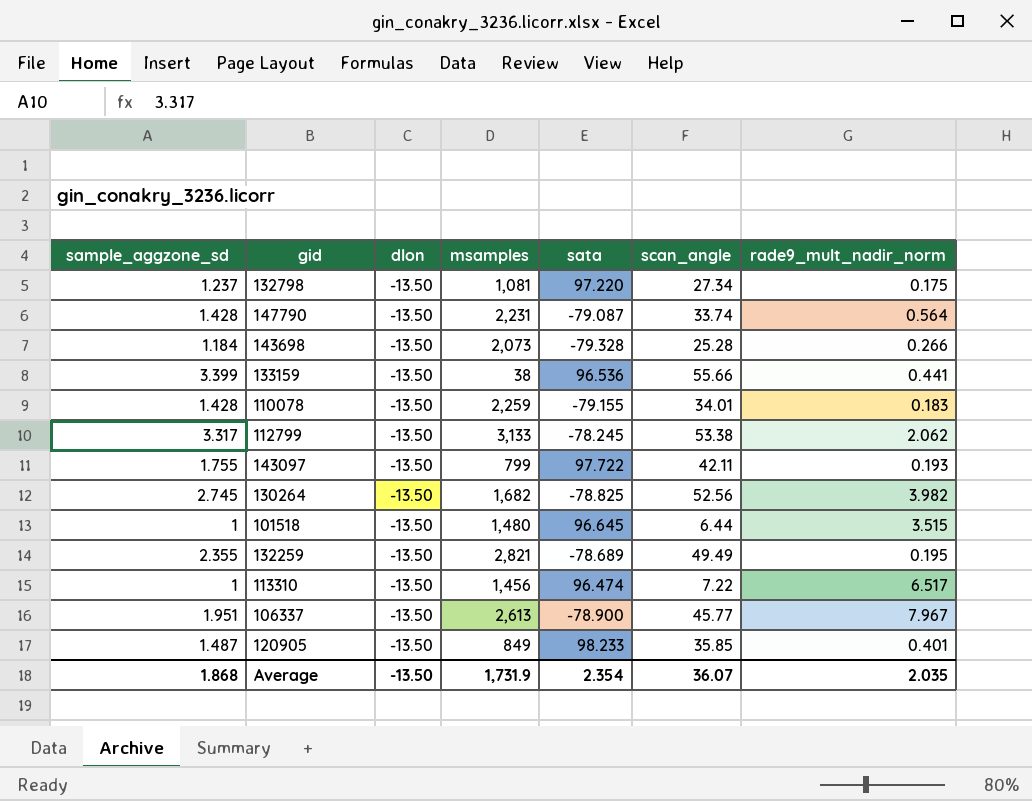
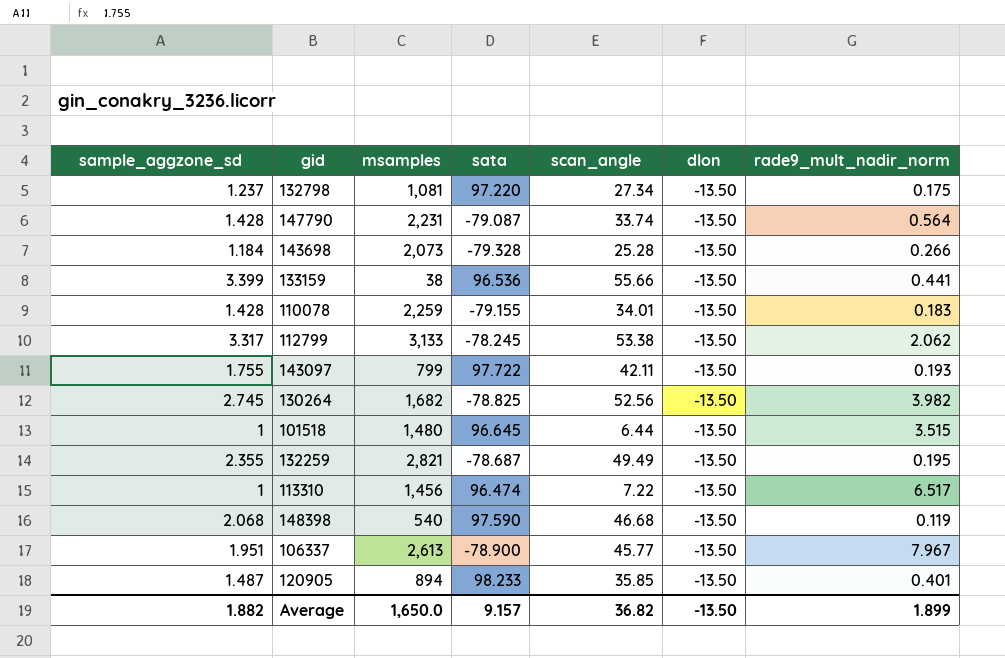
column dlon | position: 3 -> 6
132259 | sata: -78.689 -> -78.687
row 148398: none -> 2.068 | 540 | 97.590 | 46.68 | -13.50 | 0.119
120905 | msamples: 849 -> 894
Average | sample_aggzone_sd: 1.868 -> 1.882
Average | msamples: 1,731.9 -> 1,650.0
Average | sata: 2.354 -> 9.157
Average | scan_angle: 36.07 -> 36.82
Average | rade9_mult_nadir_norm: 2.035 -> 1.899

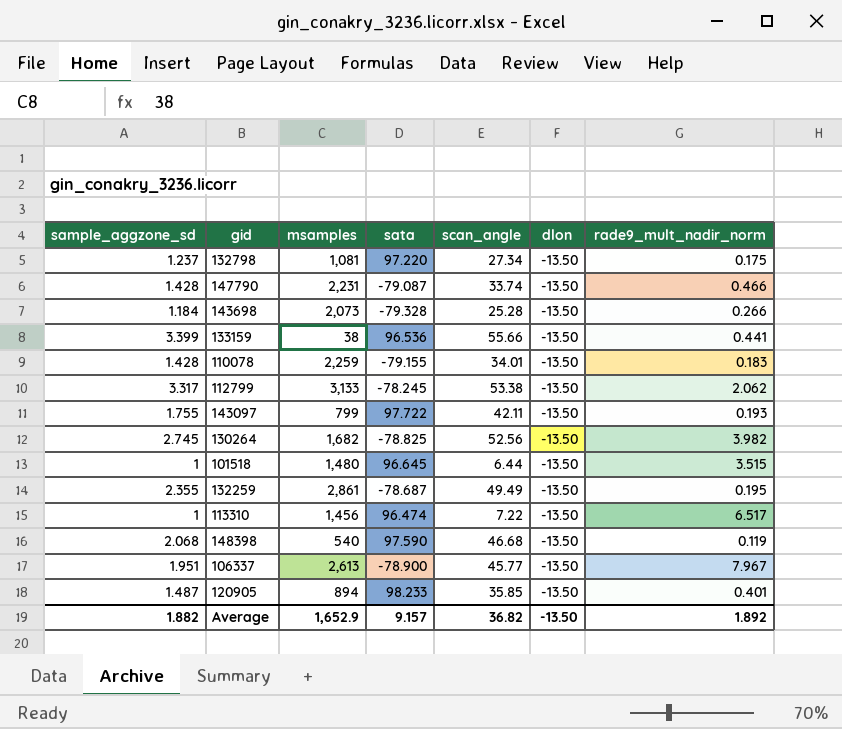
147790 | rade9_mult_nadir_norm: 0.564 -> 0.466
132259 | msamples: 2,821 -> 2,861
Average | msamples: 1,650.0 -> 1,652.9
Average | rade9_mult_nadir_norm: 1.899 -> 1.892

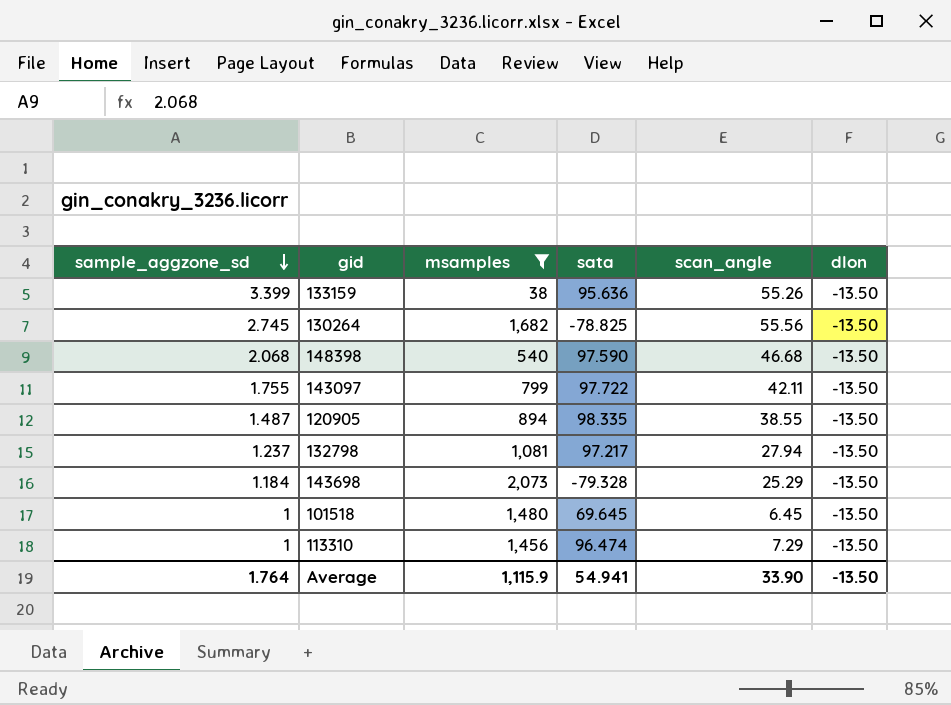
filter: none -> msamples <= 2,073
row order: none -> sample_aggzone_sd descending
column rade9_mult_nadir_norm | position: 7 -> none
133159 | sata: 96.536 -> 95.636
133159 | scan_angle: 55.66 -> 55.26
130264 | scan_angle: 52.56 -> 55.56
120905 | sata: 98.233 -> 98.335
120905 | scan_angle: 35.85 -> 38.55
132798 | sata: 97.220 -> 97.217
132798 | scan_angle: 27.34 -> 27.94
143698 | scan_angle: 25.28 -> 25.29
101518 | sata: 96.645 -> 69.645
101518 | scan_angle: 6.44 -> 6.45
113310 | scan_angle: 7.22 -> 7.29
Average | sample_aggzone_sd: 1.882 -> 1.764
Average | msamples: 1,652.9 -> 1,115.9
Average | sata: 9.157 -> 54.941
Average | scan_angle: 36.82 -> 33.90

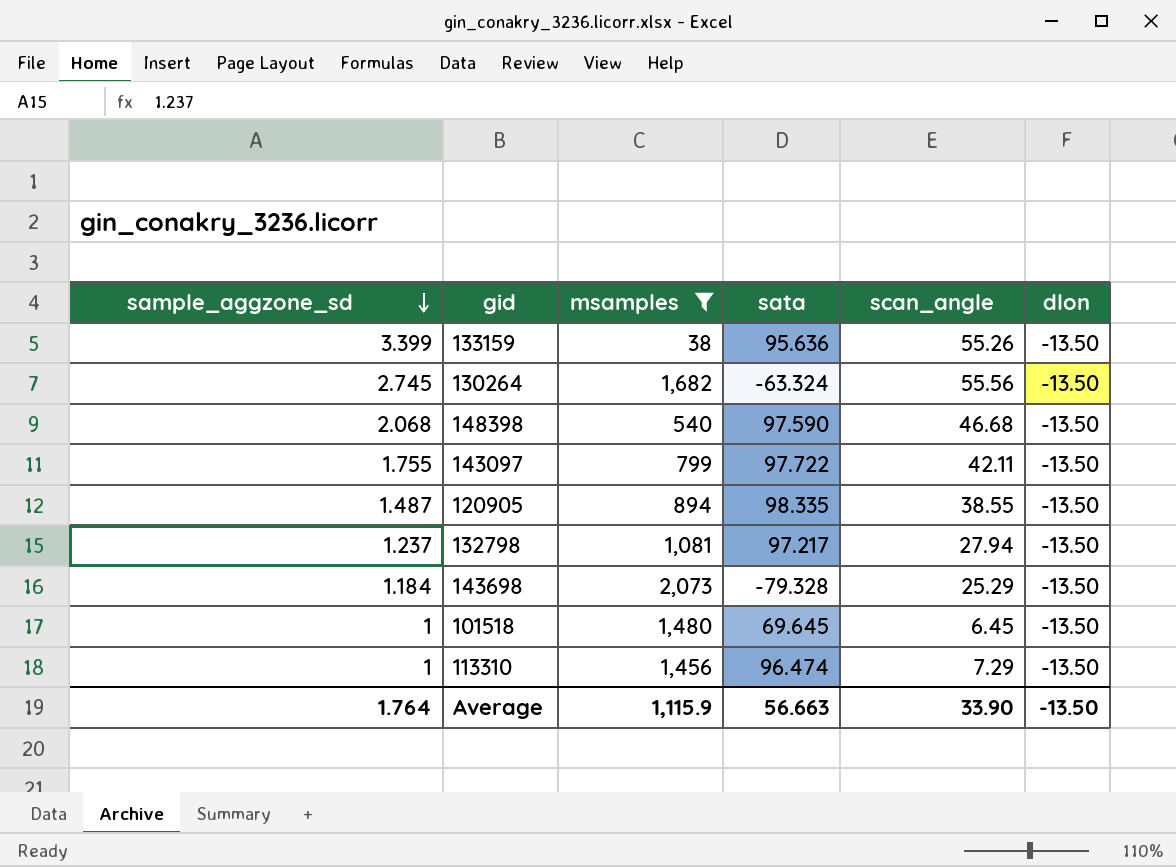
130264 | sata: -78.825 -> -63.324
Average | sata: 54.941 -> 56.663

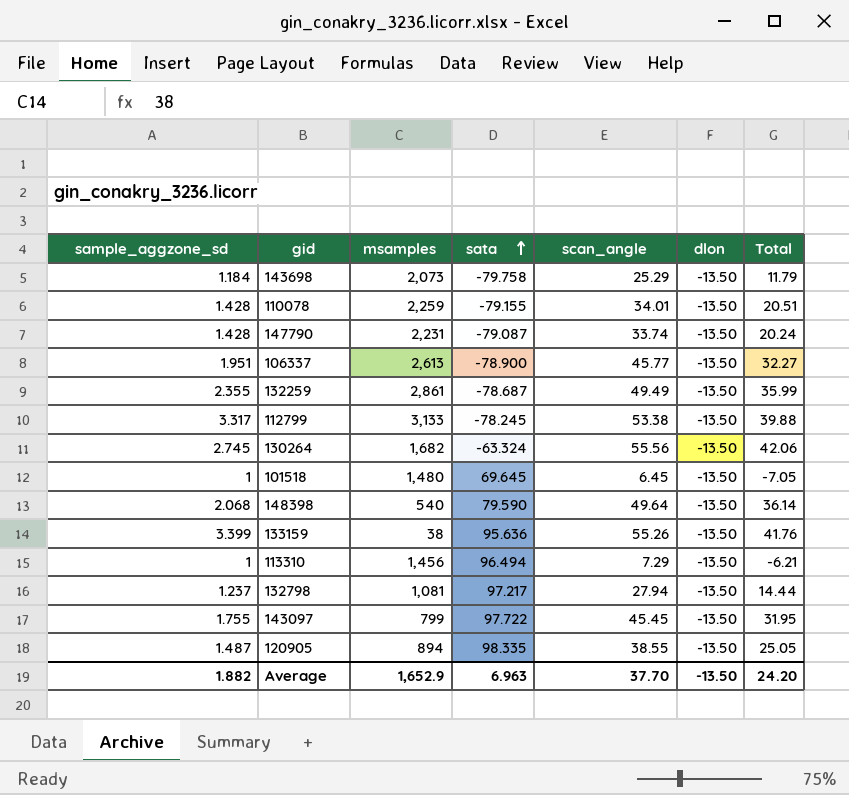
filter: msamples <= 2,073 -> none
row order: sample_aggzone_sd descending -> sata ascending
column Total | formula: none -> [scan_angle] + [dlon]
143698 | sata: -79.328 -> -79.758
148398 | sata: 97.590 -> 79.590
148398 | scan_angle: 46.68 -> 49.64
113310 | sata: 96.474 -> 96.494
143097 | scan_angle: 42.11 -> 45.45
Average | sample_aggzone_sd: 1.764 -> 1.882
Average | msamples: 1,115.9 -> 1,652.9
Average | sata: 56.663 -> 6.963
Average | scan_angle: 33.90 -> 37.70

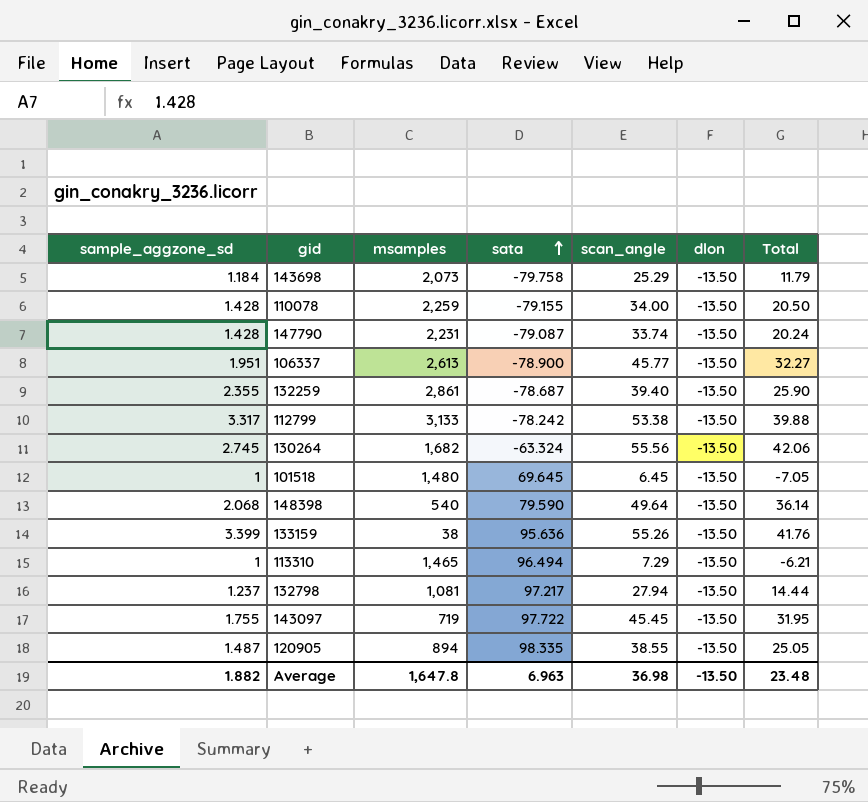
110078 | scan_angle: 34.01 -> 34.00
110078 | Total: 20.51 -> 20.50
132259 | scan_angle: 49.49 -> 39.40
132259 | Total: 35.99 -> 25.90
112799 | sata: -78.245 -> -78.242
113310 | msamples: 1,456 -> 1,465
143097 | msamples: 799 -> 719
Average | msamples: 1,652.9 -> 1,647.8
Average | scan_angle: 37.70 -> 36.98
Average | Total: 24.20 -> 23.48

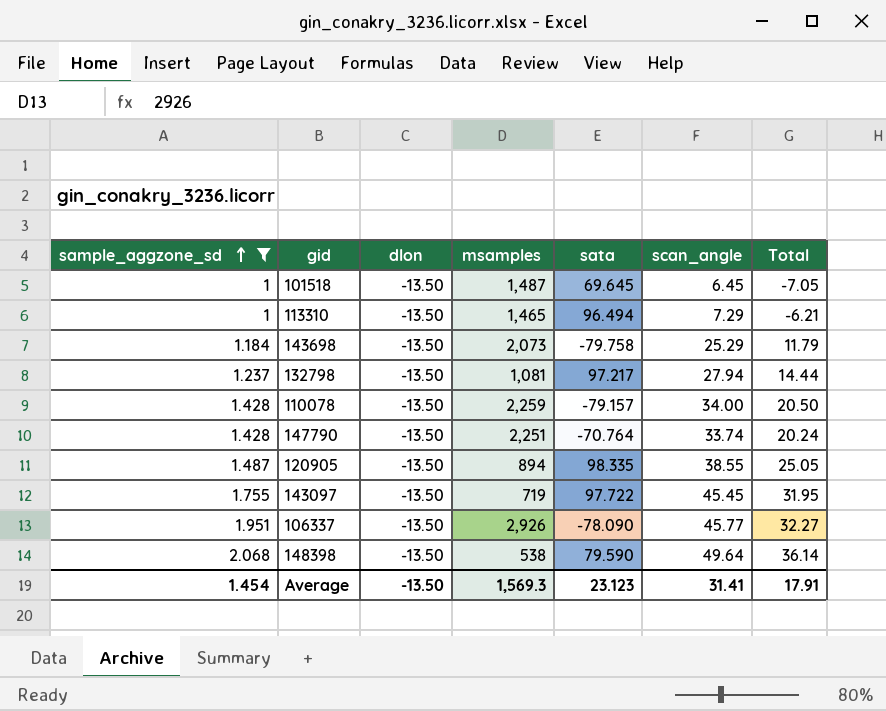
filter: none -> sample_aggzone_sd <= 2.068
row order: sata ascending -> sample_aggzone_sd ascending
column dlon | position: 6 -> 3
101518 | msamples: 1,480 -> 1,487
110078 | sata: -79.155 -> -79.157
147790 | msamples: 2,231 -> 2,251
147790 | sata: -79.087 -> -70.764
106337 | msamples: 2,613 -> 2,926
106337 | sata: -78.900 -> -78.090
148398 | msamples: 540 -> 538
Average | sample_aggzone_sd: 1.882 -> 1.454
Average | msamples: 1,647.8 -> 1,569.3
Average | sata: 6.963 -> 23.123
Average | scan_angle: 36.98 -> 31.41
Average | Total: 23.48 -> 17.91

